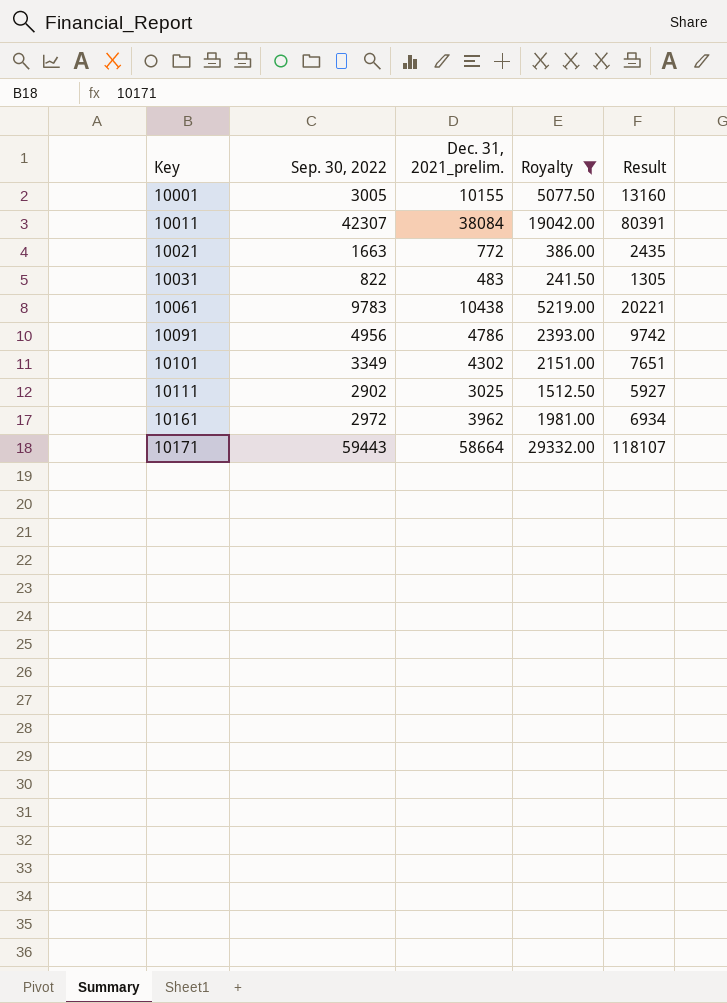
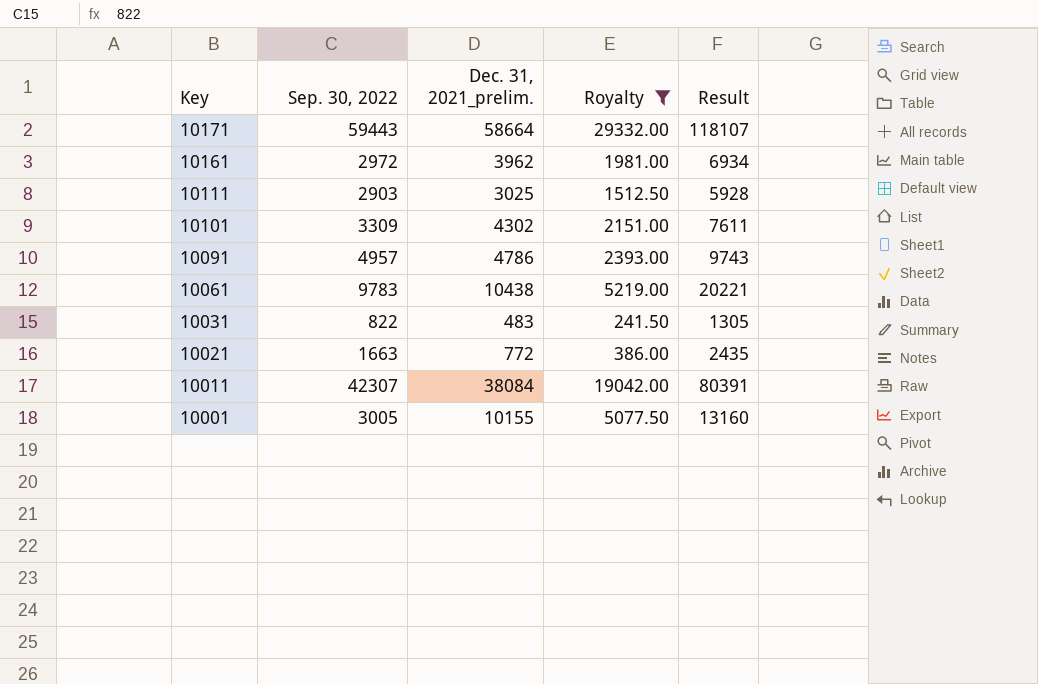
row order: Key ascending -> Key descending
10111 | Sep. 30, 2022: 2902 -> 2903
10111 | Result: 5927 -> 5928
10101 | Sep. 30, 2022: 3349 -> 3309
10101 | Result: 7651 -> 7611
10091 | Sep. 30, 2022: 4956 -> 4957
10091 | Result: 9742 -> 9743

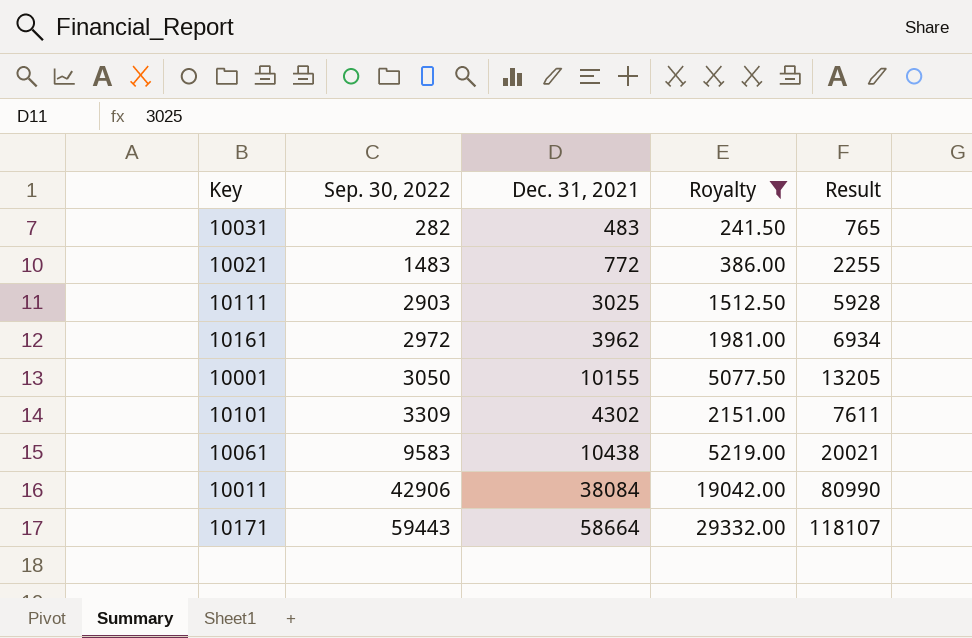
row order: Key descending -> Sep. 30, 2022 ascending
column name: Dec. 31, 2021_prelim. -> Dec. 31, 2021
row 10091: 4957 | 4786 | 2393.00 | 9743 -> none
10031 | Sep. 30, 2022: 822 -> 282
10031 | Result: 1305 -> 765
10021 | Sep. 30, 2022: 1663 -> 1483
10021 | Result: 2435 -> 2255
10001 | Sep. 30, 2022: 3005 -> 3050
10001 | Result: 13160 -> 13205
10061 | Sep. 30, 2022: 9783 -> 9583
10061 | Result: 20221 -> 20021
10011 | Sep. 30, 2022: 42307 -> 42906
10011 | Result: 80391 -> 80990

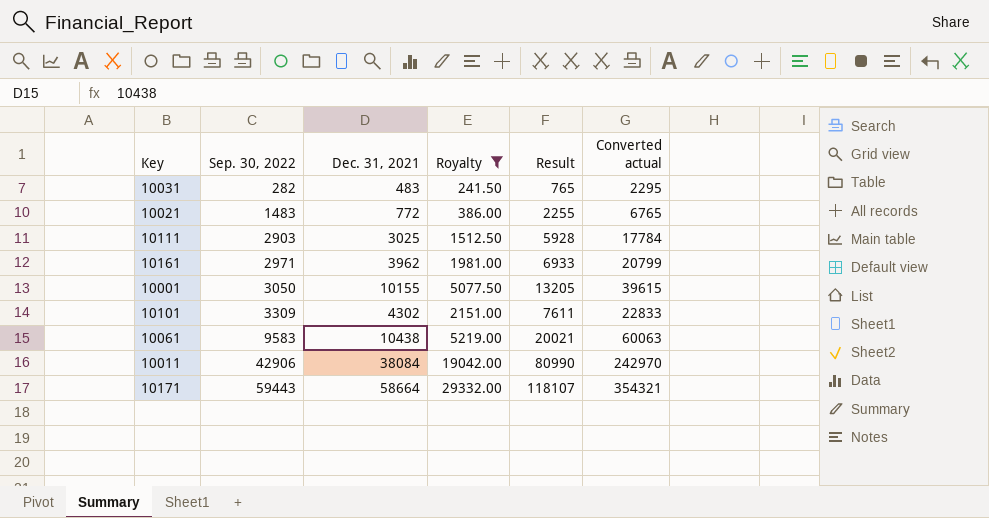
column Converted actual | formula: none -> [Result] * 3
10161 | Sep. 30, 2022: 2972 -> 2971
10161 | Result: 6934 -> 6933

